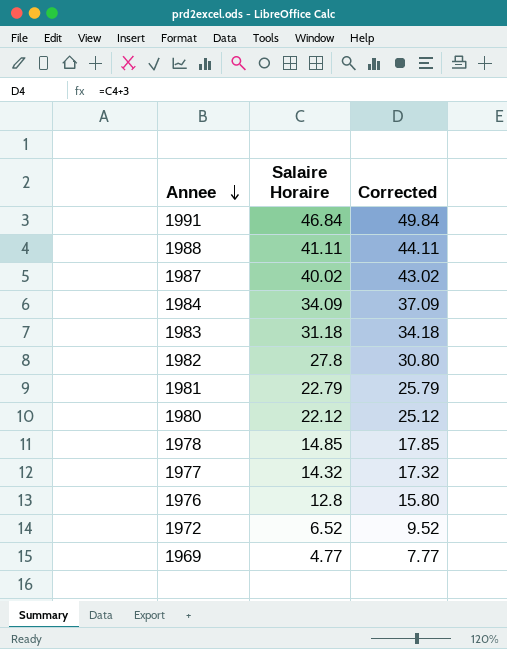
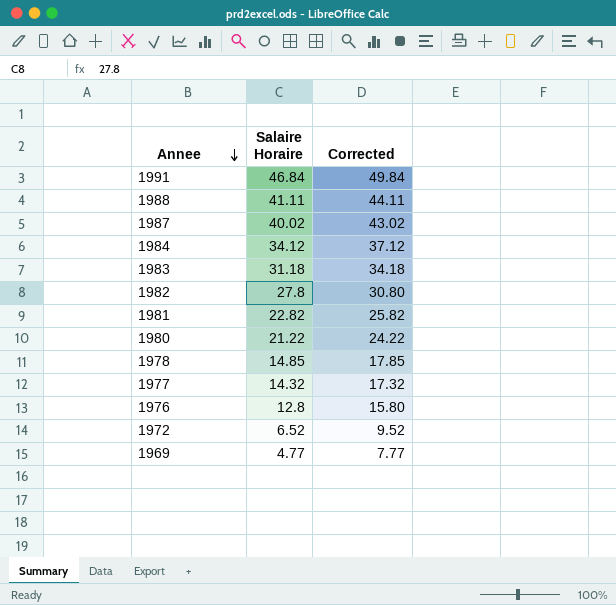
1984 | Salaire Horaire: 34.09 -> 34.12
1984 | Corrected: 37.09 -> 37.12
1981 | Salaire Horaire: 22.79 -> 22.82
1981 | Corrected: 25.79 -> 25.82
1980 | Salaire Horaire: 22.12 -> 21.22
1980 | Corrected: 25.12 -> 24.22

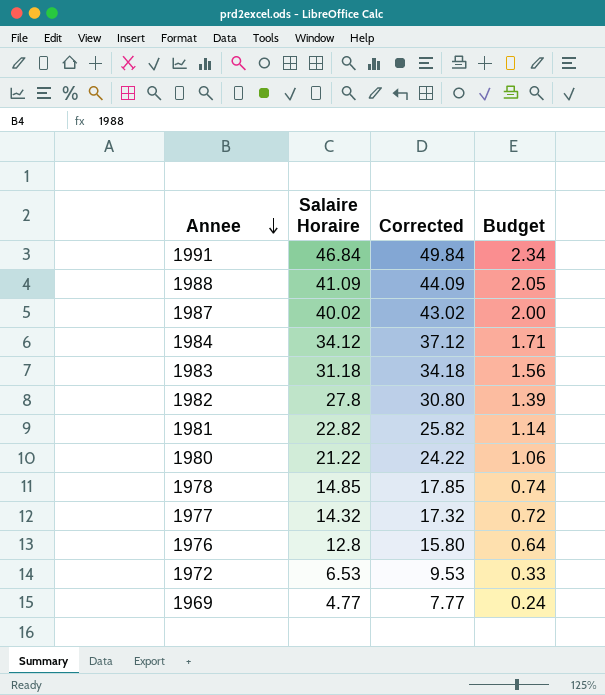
column Budget | formula: none -> [Salaire Horaire] * 0.05
1988 | Salaire Horaire: 41.11 -> 41.09
1988 | Corrected: 44.11 -> 44.09
1972 | Salaire Horaire: 6.52 -> 6.53
1972 | Corrected: 9.52 -> 9.53

